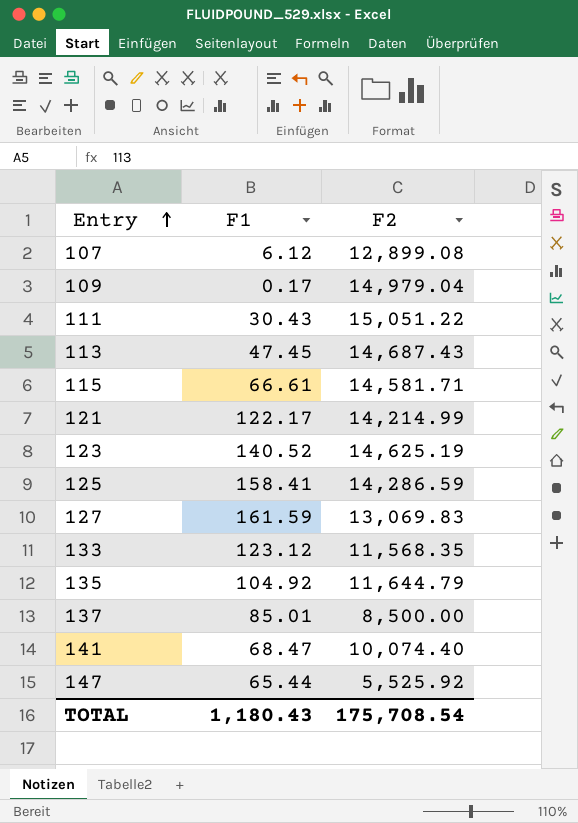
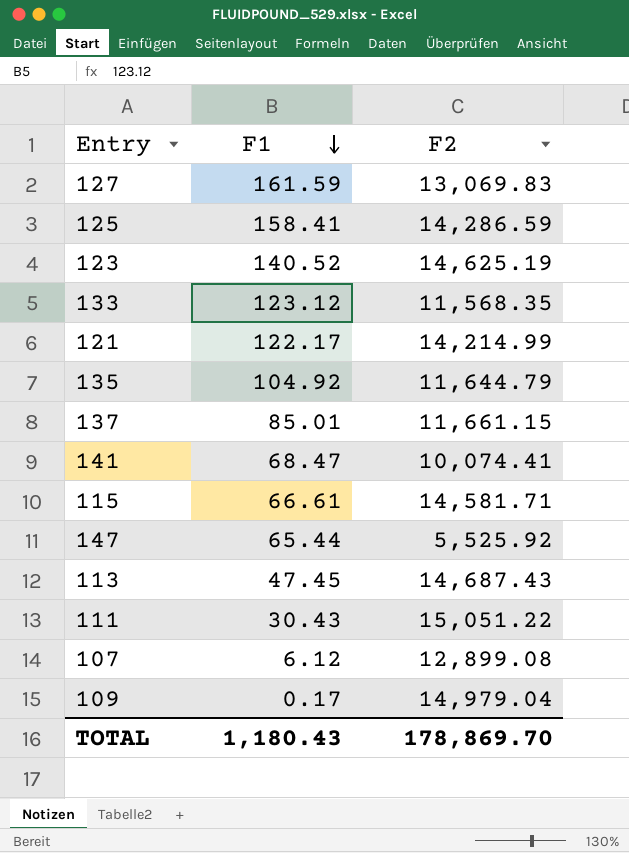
row order: Entry ascending -> F1 descending
137 | F2: 8,500.00 -> 11,661.15
141 | F2: 10,074.40 -> 10,074.41
TOTAL | F2: 175,708.54 -> 178,869.70

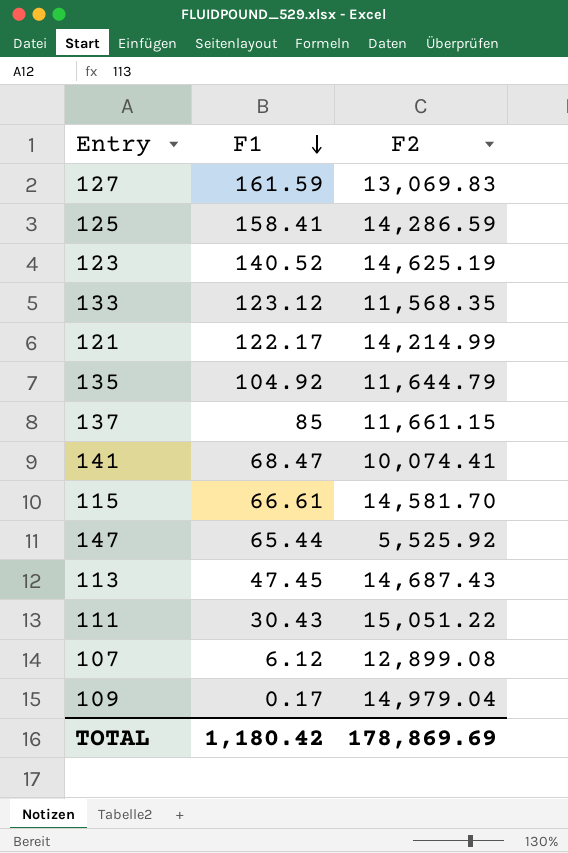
137 | F1: 85.01 -> 85
115 | F2: 14,581.71 -> 14,581.70
TOTAL | F1: 1,180.43 -> 1,180.42
TOTAL | F2: 178,869.70 -> 178,869.69

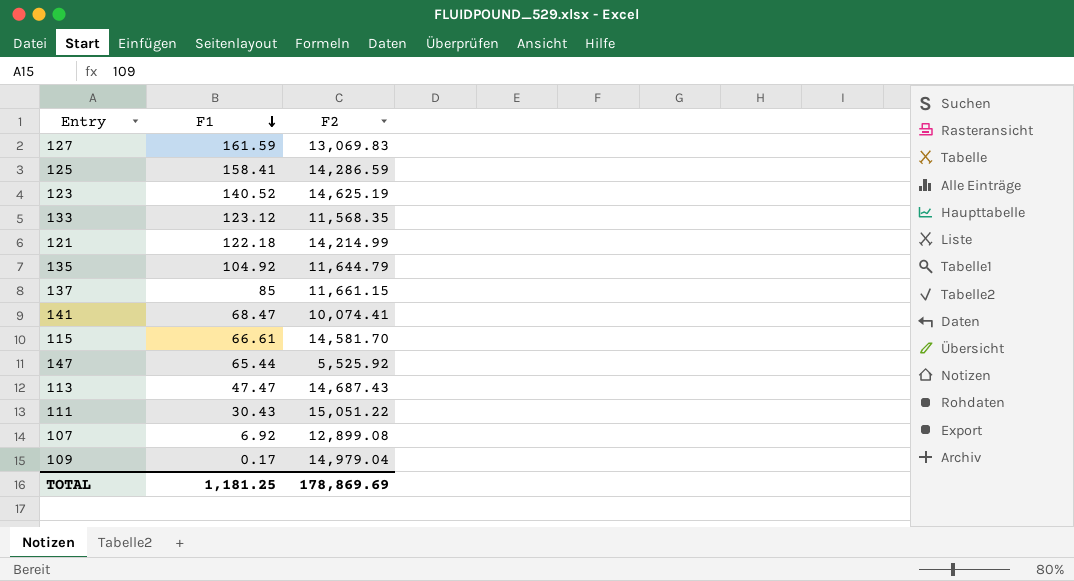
121 | F1: 122.17 -> 122.18
113 | F1: 47.45 -> 47.47
107 | F1: 6.12 -> 6.92
TOTAL | F1: 1,180.42 -> 1,181.25

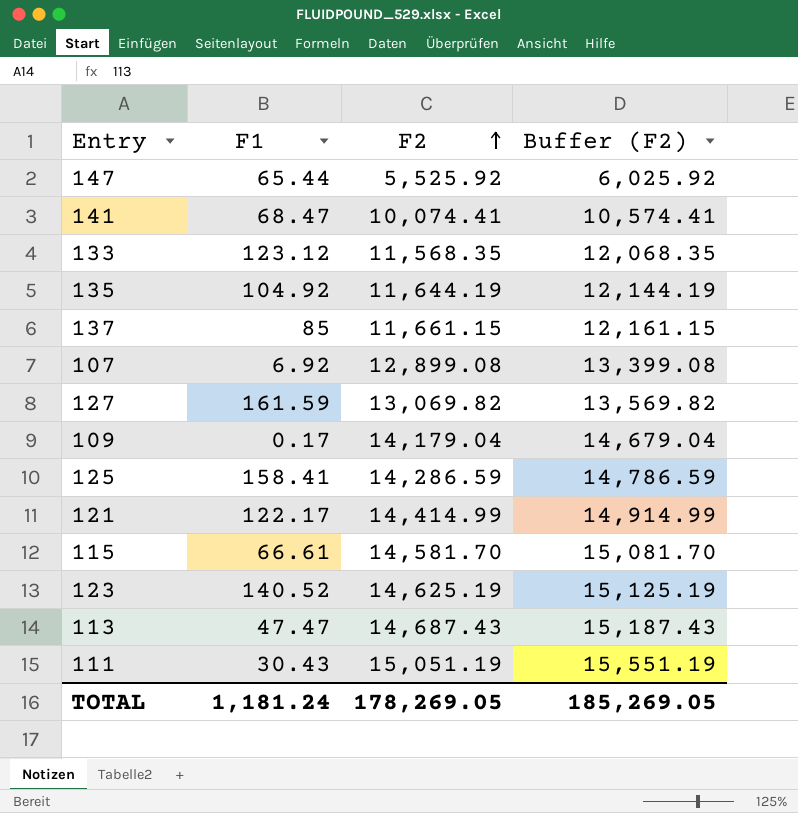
row order: F1 descending -> F2 ascending
column Buffer (F2) | formula: none -> [F2] + 500
135 | F2: 11,644.79 -> 11,644.19
127 | F2: 13,069.83 -> 13,069.82
109 | F2: 14,979.04 -> 14,179.04
121 | F1: 122.18 -> 122.17
121 | F2: 14,214.99 -> 14,414.99
111 | F2: 15,051.22 -> 15,051.19
TOTAL | F1: 1,181.25 -> 1,181.24
TOTAL | F2: 178,869.69 -> 178,269.05

